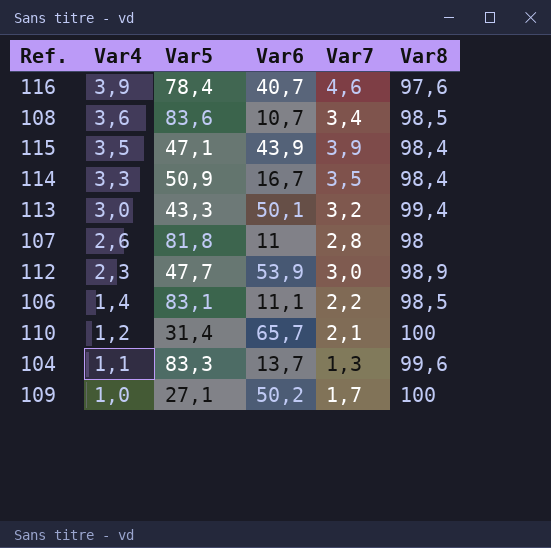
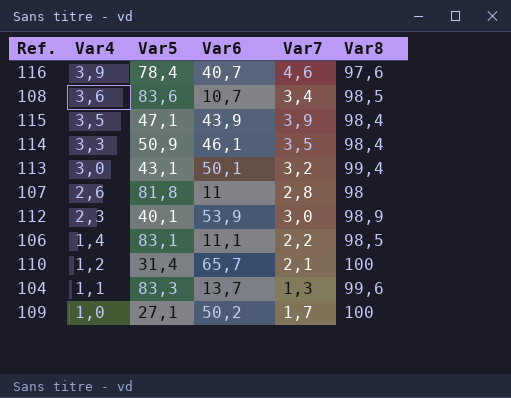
114 | Var6: 16,7 -> 46,1
113 | Var5: 43,3 -> 43,1
112 | Var5: 47,7 -> 40,1

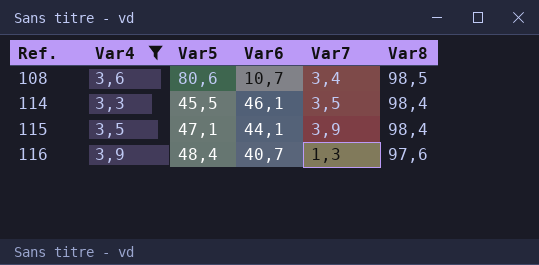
filter: none -> Var4 >= 3,3
row order: Var4 descending -> Ref. ascending
108 | Var5: 83,6 -> 80,6
114 | Var5: 50,9 -> 45,5
115 | Var6: 43,9 -> 44,1
116 | Var5: 78,4 -> 48,4
116 | Var7: 4,6 -> 1,3

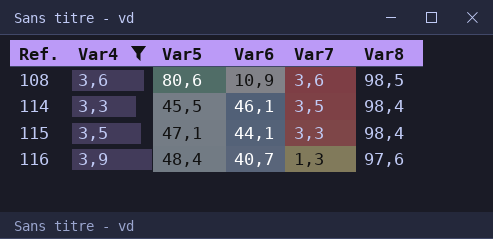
108 | Var6: 10,7 -> 10,9
108 | Var7: 3,4 -> 3,6
115 | Var7: 3,9 -> 3,3

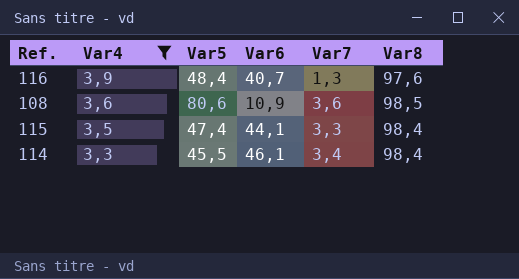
row order: Ref. ascending -> Var4 descending
115 | Var5: 47,1 -> 47,4
114 | Var7: 3,5 -> 3,4

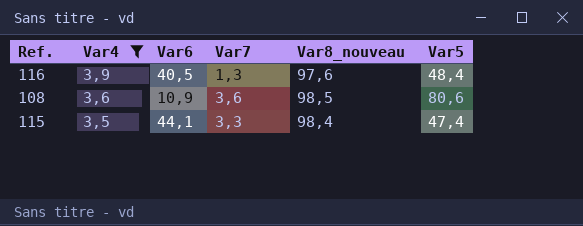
column name: Var8 -> Var8_nouveau
column Var5 | position: 3 -> 6
row 114: 3,3 | 45,5 | 46,1 | 3,4 | 98,4 -> none
116 | Var6: 40,7 -> 40,5

